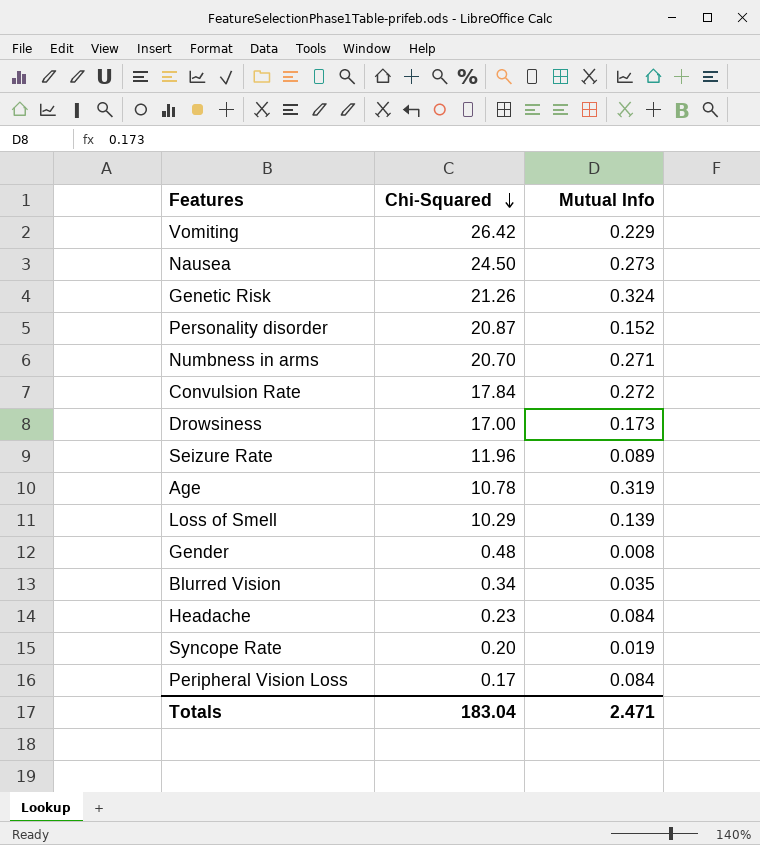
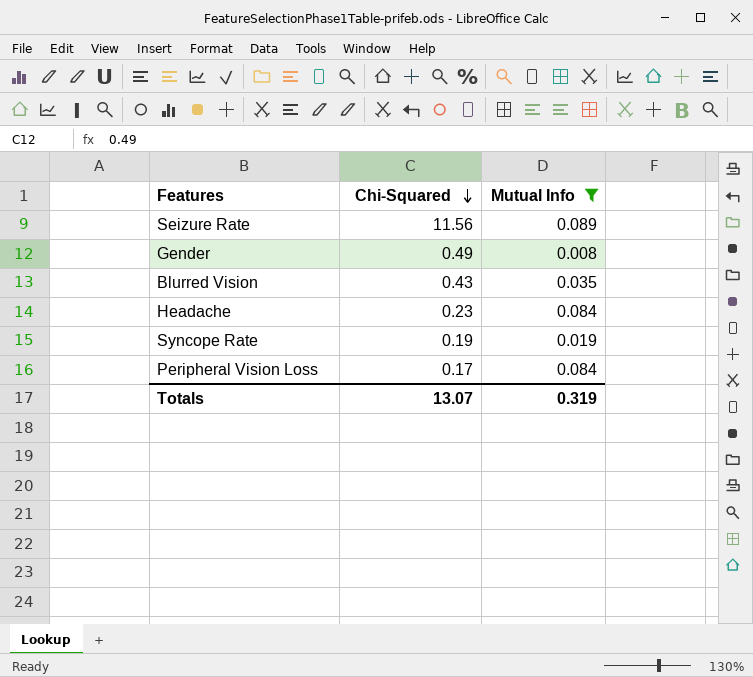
filter: none -> Mutual Info <= 0.089
Seizure Rate | Chi-Squared: 11.96 -> 11.56
Gender | Chi-Squared: 0.48 -> 0.49
Blurred Vision | Chi-Squared: 0.34 -> 0.43
Syncope Rate | Chi-Squared: 0.20 -> 0.19
Totals | Chi-Squared: 183.04 -> 13.07
Totals | Mutual Info: 2.471 -> 0.319

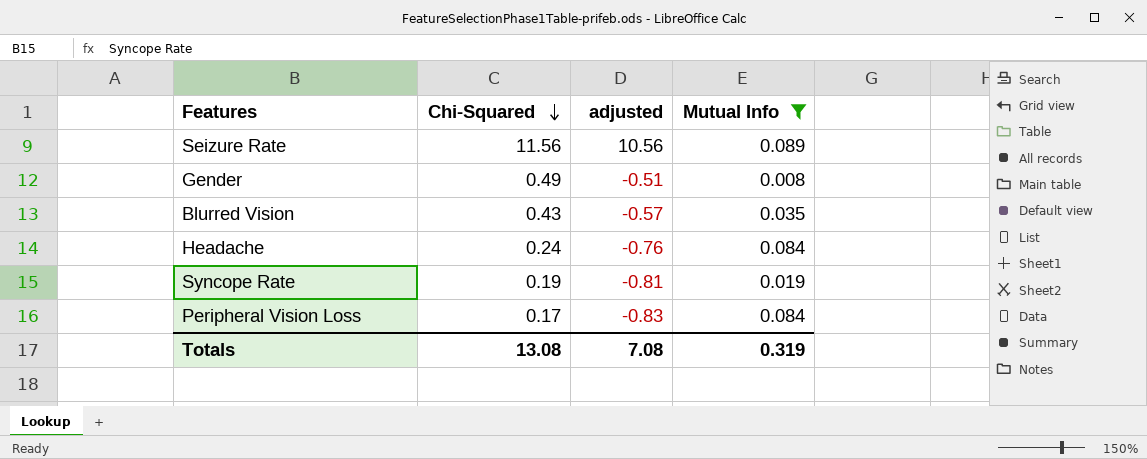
column adjusted | formula: none -> [Chi-Squared] - 1
Headache | Chi-Squared: 0.23 -> 0.24
Totals | Chi-Squared: 13.07 -> 13.08

